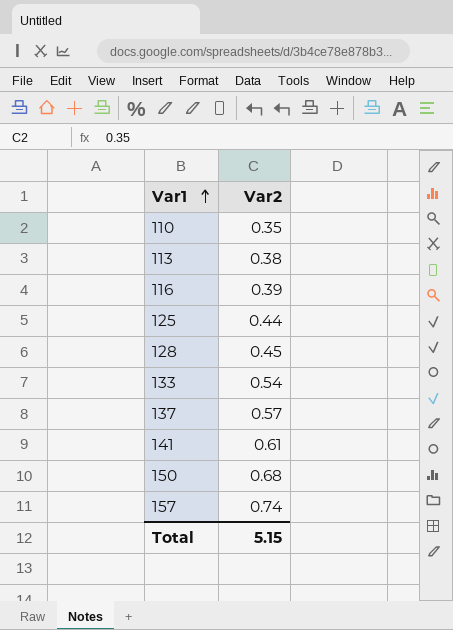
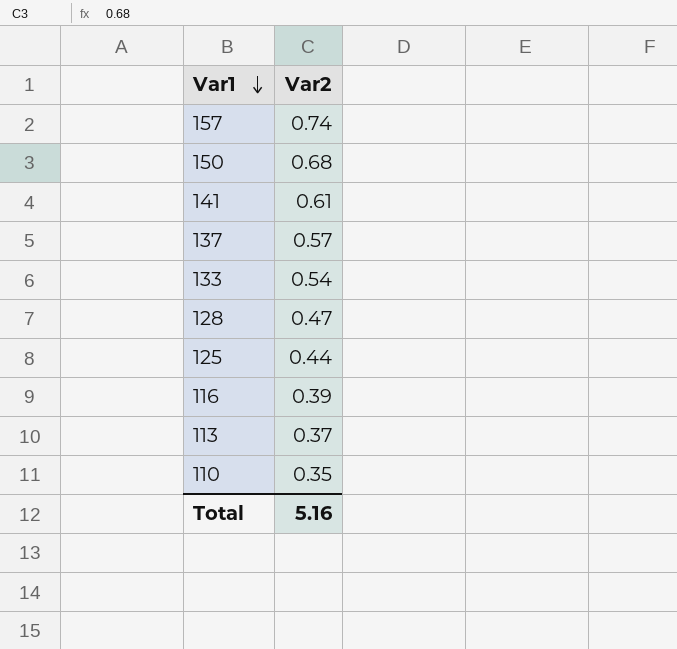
row order: Var1 ascending -> Var1 descending
128 | Var2: 0.45 -> 0.47
113 | Var2: 0.38 -> 0.37
Total | Var2: 5.15 -> 5.16

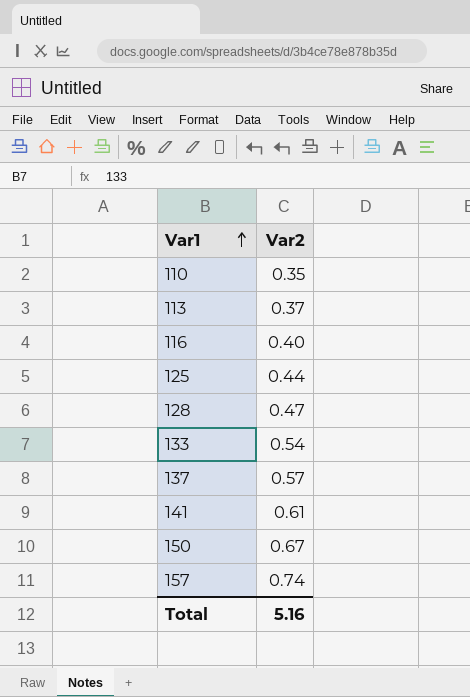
row order: Var1 descending -> Var1 ascending
116 | Var2: 0.39 -> 0.40
150 | Var2: 0.68 -> 0.67

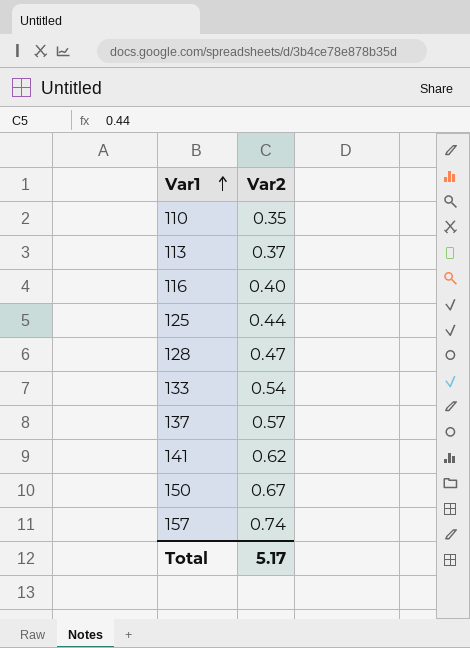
141 | Var2: 0.61 -> 0.62
Total | Var2: 5.16 -> 5.17

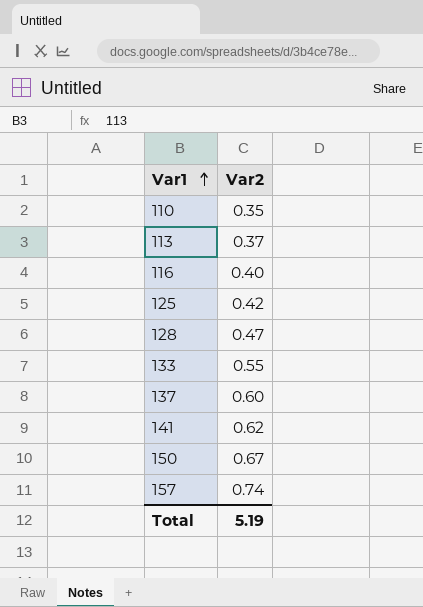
125 | Var2: 0.44 -> 0.42
133 | Var2: 0.54 -> 0.55
137 | Var2: 0.57 -> 0.60
Total | Var2: 5.17 -> 5.19

